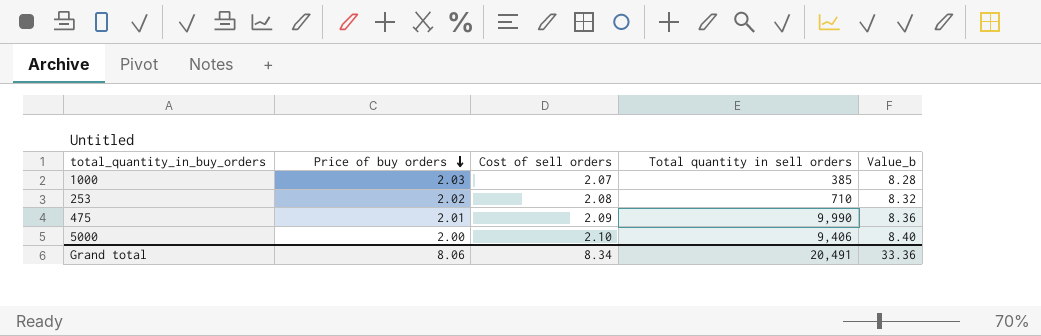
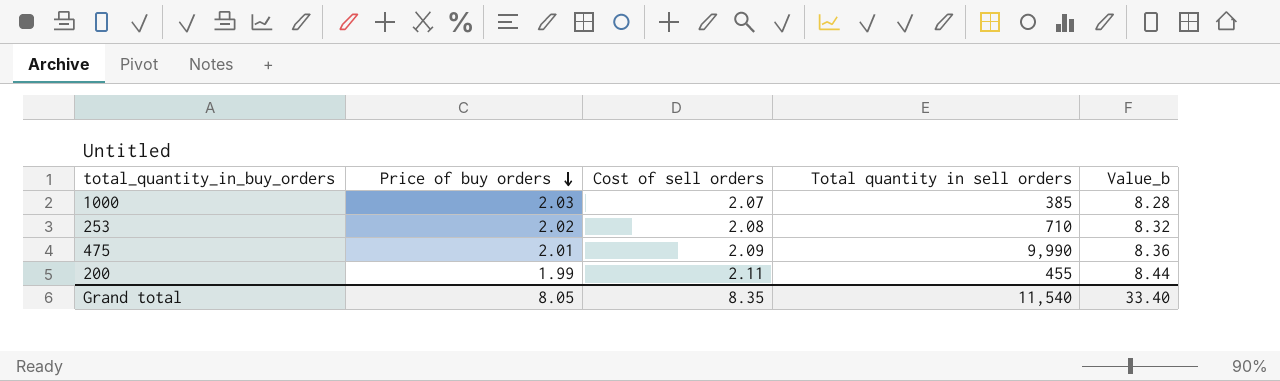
row 5000: 2.00 | 2.10 | 9,406 | 8.40 -> none
row 200: none -> 1.99 | 2.11 | 455 | 8.44
Grand total | Price of buy orders: 8.06 -> 8.05
Grand total | Cost of sell orders: 8.34 -> 8.35
Grand total | Total quantity in sell orders: 20,491 -> 11,540
Grand total | Value_b: 33.36 -> 33.40

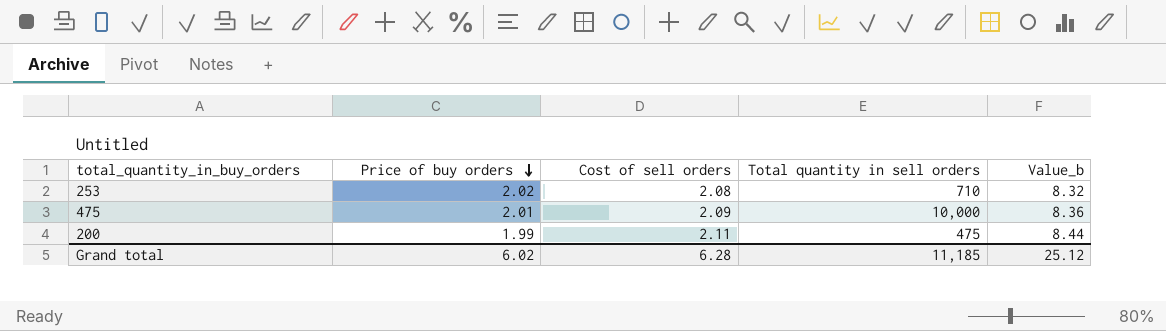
row 1000: 2.03 | 2.07 | 385 | 8.28 -> none
475 | Total quantity in sell orders: 9,990 -> 10,000
200 | Total quantity in sell orders: 455 -> 475
Grand total | Price of buy orders: 8.05 -> 6.02
Grand total | Cost of sell orders: 8.35 -> 6.28
Grand total | Total quantity in sell orders: 11,540 -> 11,185
Grand total | Value_b: 33.40 -> 25.12

